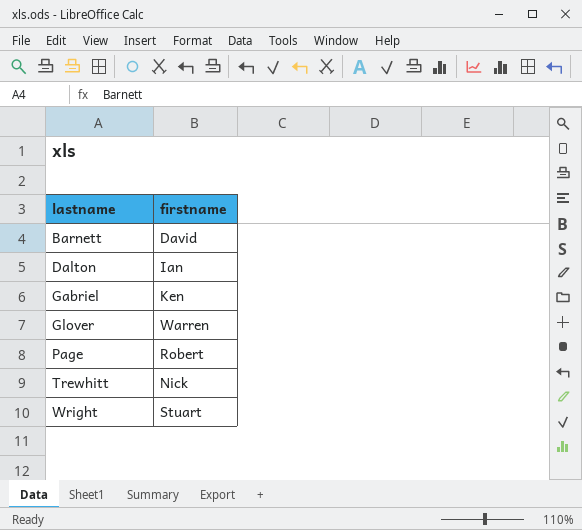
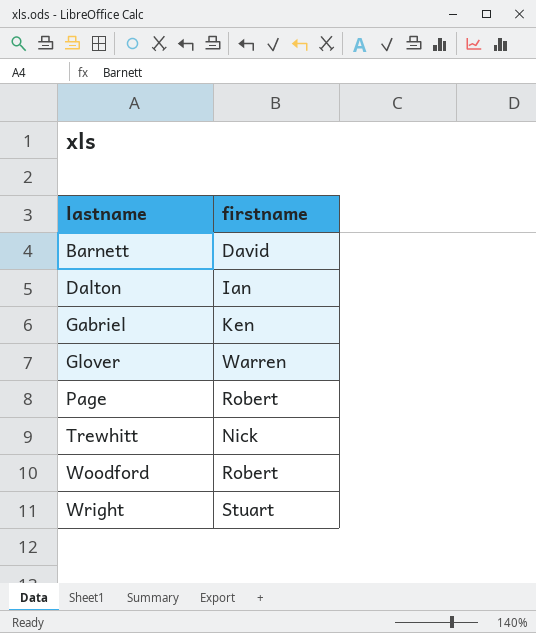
row Woodford: none -> Robert

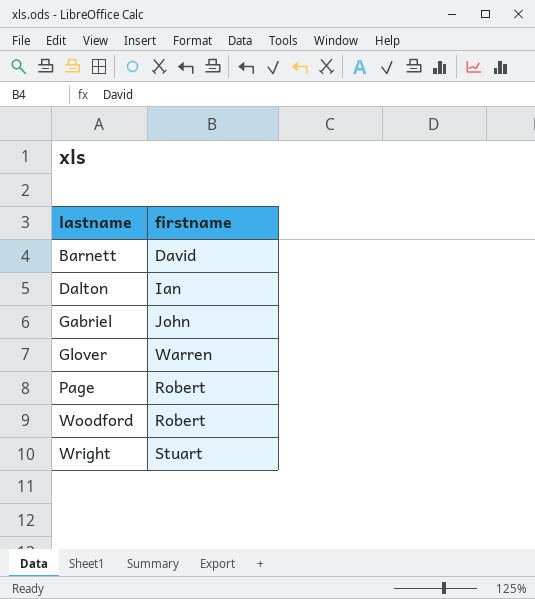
row Trewhitt: Nick -> none
Gabriel | firstname: Ken -> John

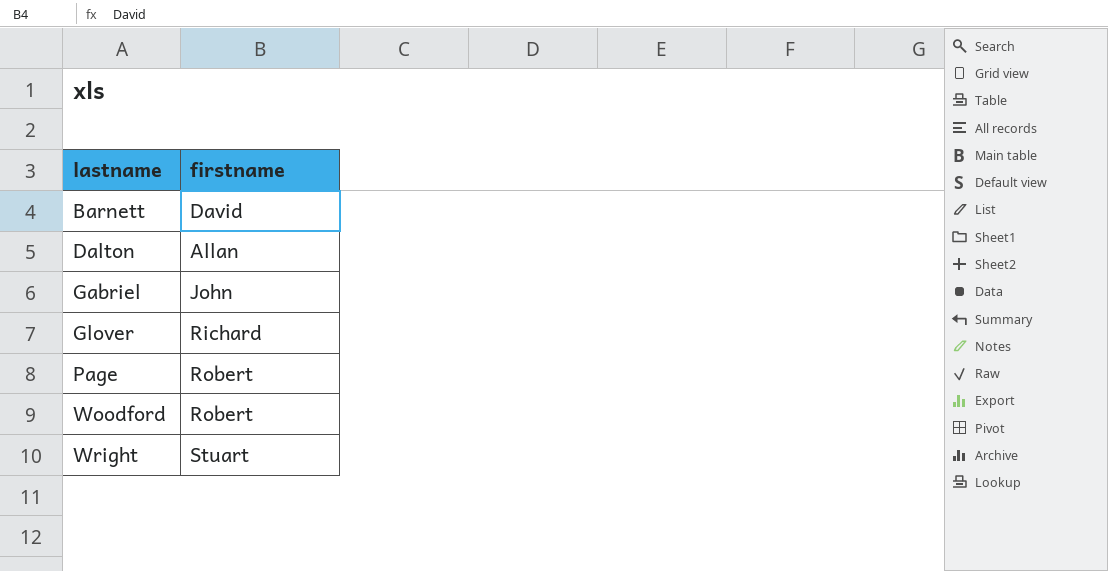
Dalton | firstname: Ian -> Allan
Glover | firstname: Warren -> Richard

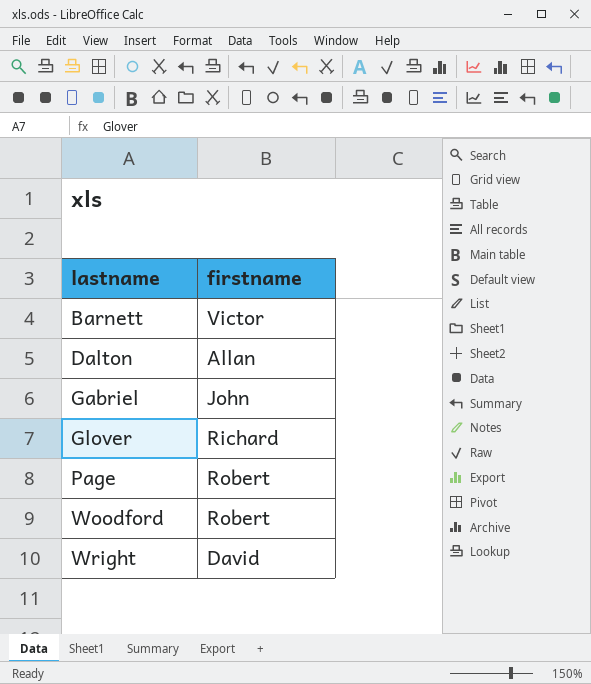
Barnett | firstname: David -> Victor
Wright | firstname: Stuart -> David

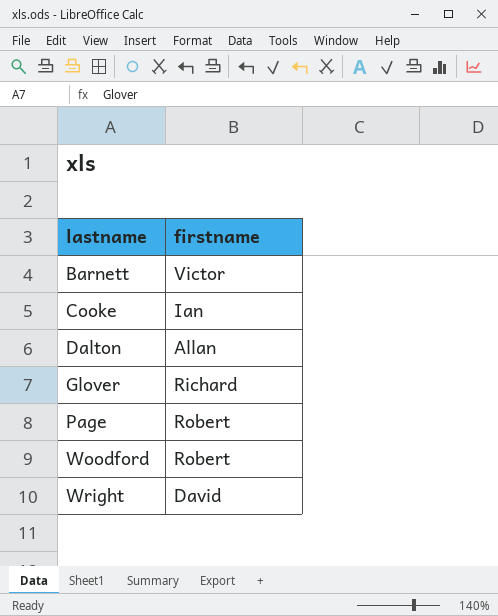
row Gabriel: John -> none
row Cooke: none -> Ian

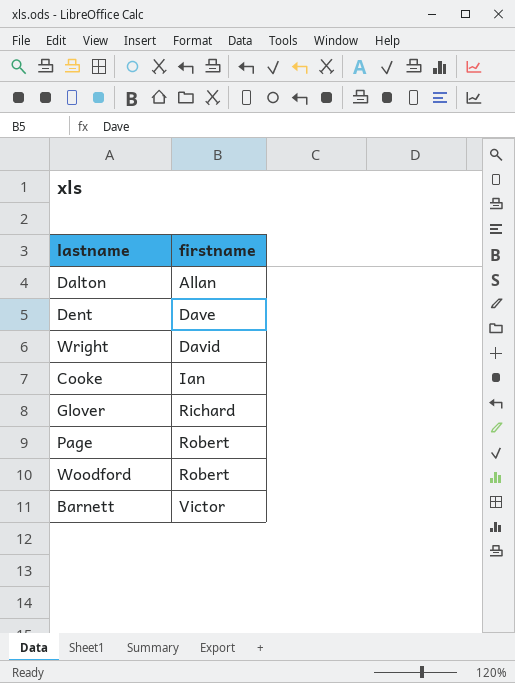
row order: lastname ascending -> firstname ascending
row Dent: none -> Dave

